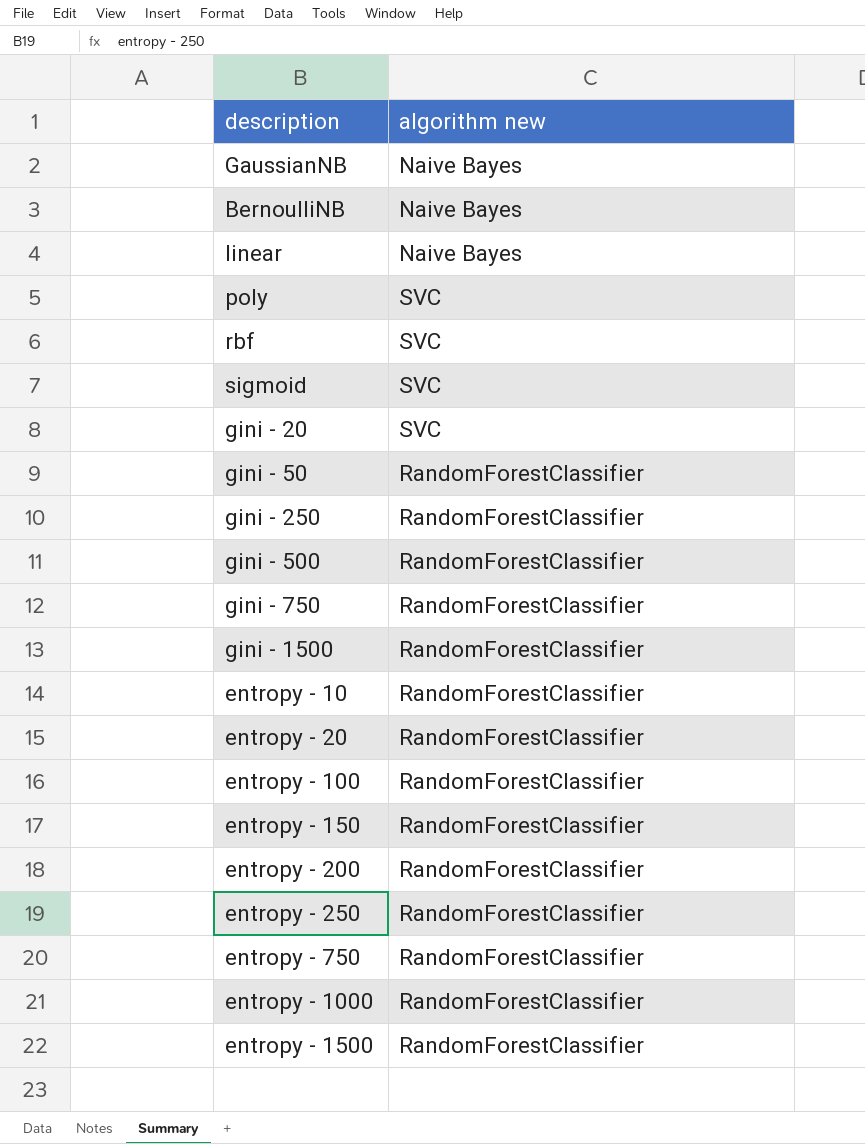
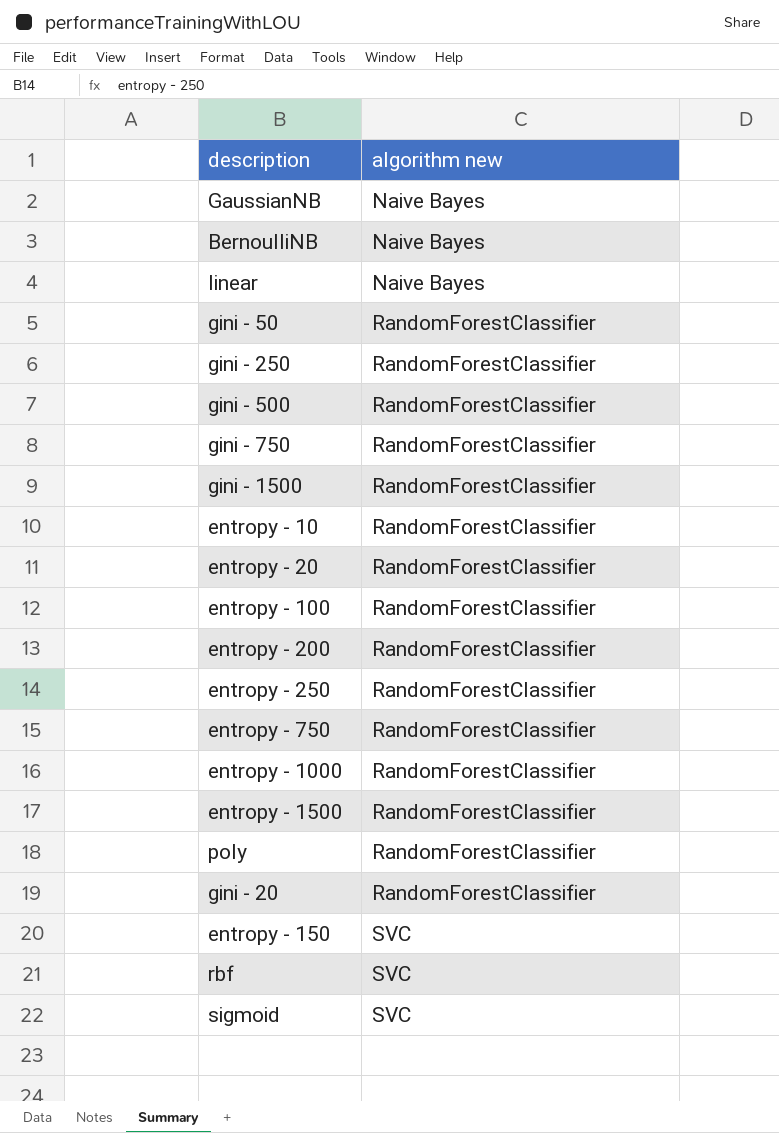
row order: none -> algorithm new ascending
poly | algorithm new: SVC -> RandomForestClassifier
gini - 20 | algorithm new: SVC -> RandomForestClassifier
entropy - 150 | algorithm new: RandomForestClassifier -> SVC

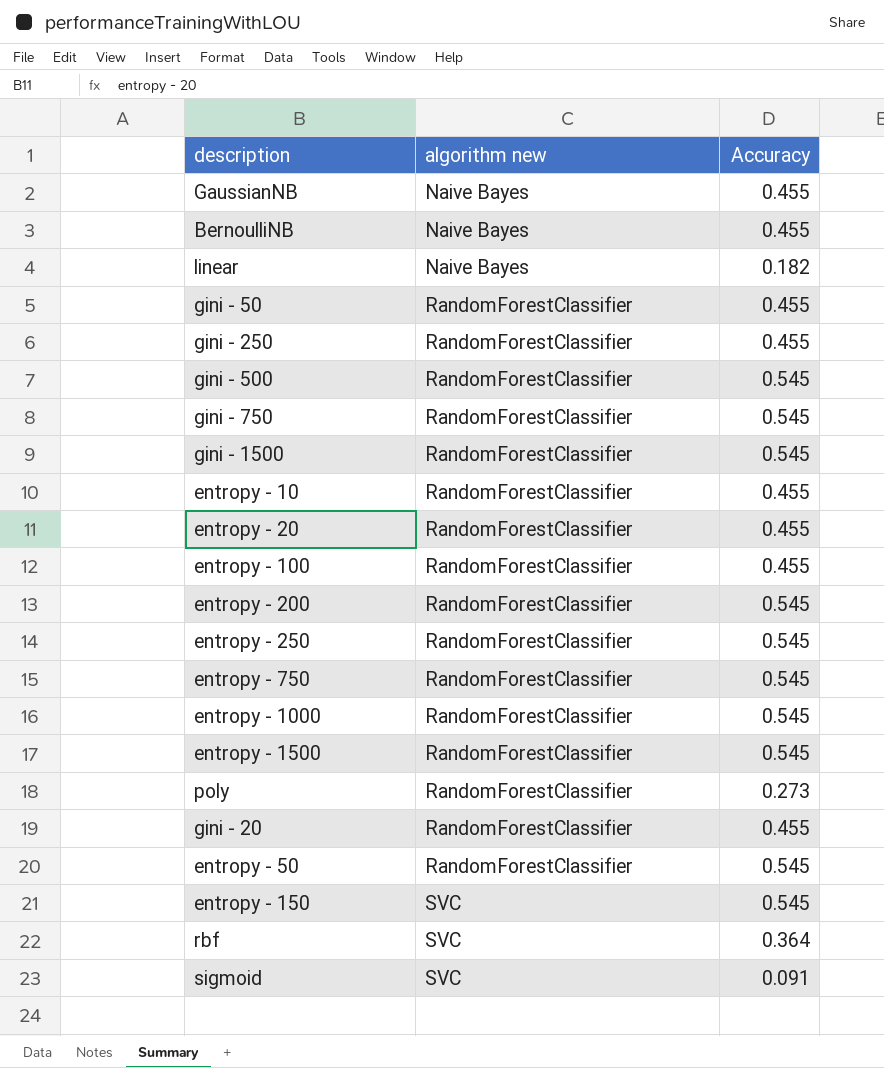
column Accuracy | position: none -> 3
row entropy - 50: none -> RandomForestClassifier | 0.545

